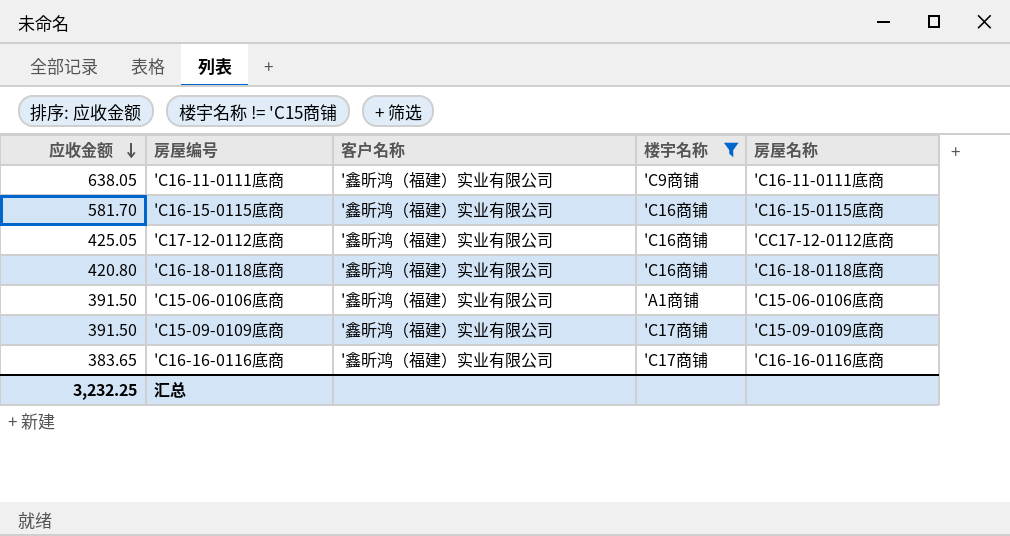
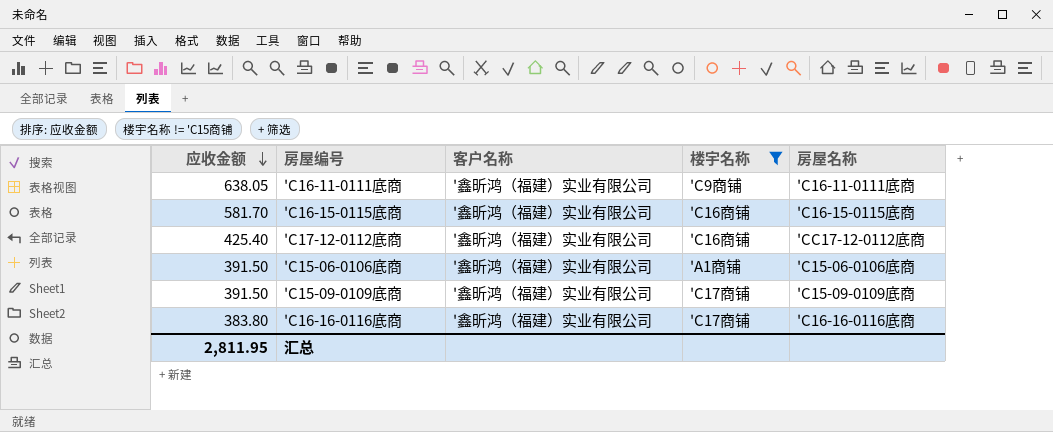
row 'C16-18-0118底商: 420.80 | '鑫昕鸿（福建）实业有限公司 | 'C16商铺 | 'C16-18-0118底商 -> none
'C17-12-0112底商 | 应收金额: 425.05 -> 425.40
'C16-16-0116底商 | 应收金额: 383.65 -> 383.80
汇总 | 应收金额: 3,232.25 -> 2,811.95

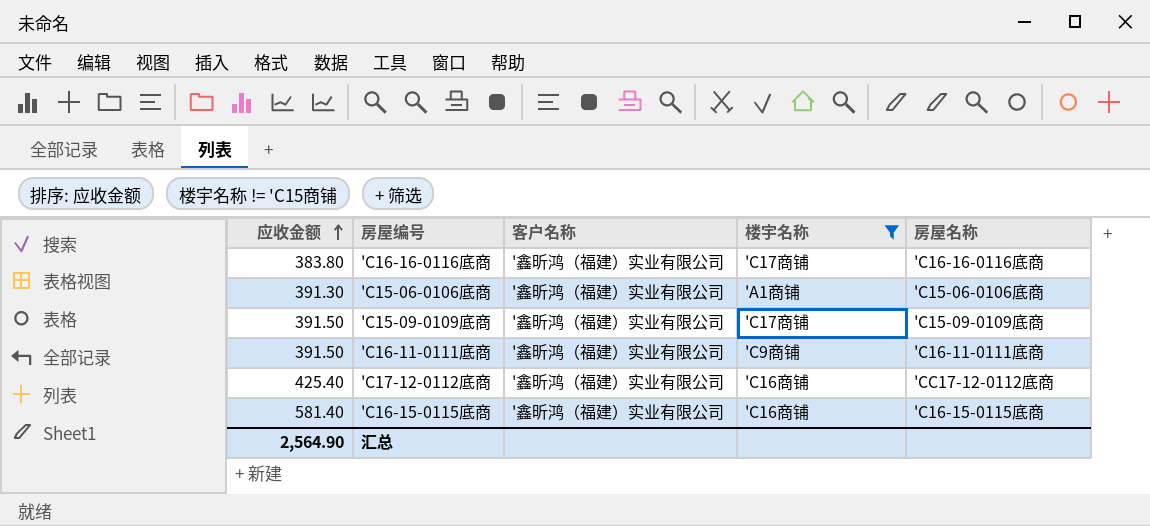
row order: 应收金额 descending -> 应收金额 ascending
'C15-06-0106底商 | 应收金额: 391.50 -> 391.30
'C16-11-0111底商 | 应收金额: 638.05 -> 391.50
'C16-15-0115底商 | 应收金额: 581.70 -> 581.40
汇总 | 应收金额: 2,811.95 -> 2,564.90

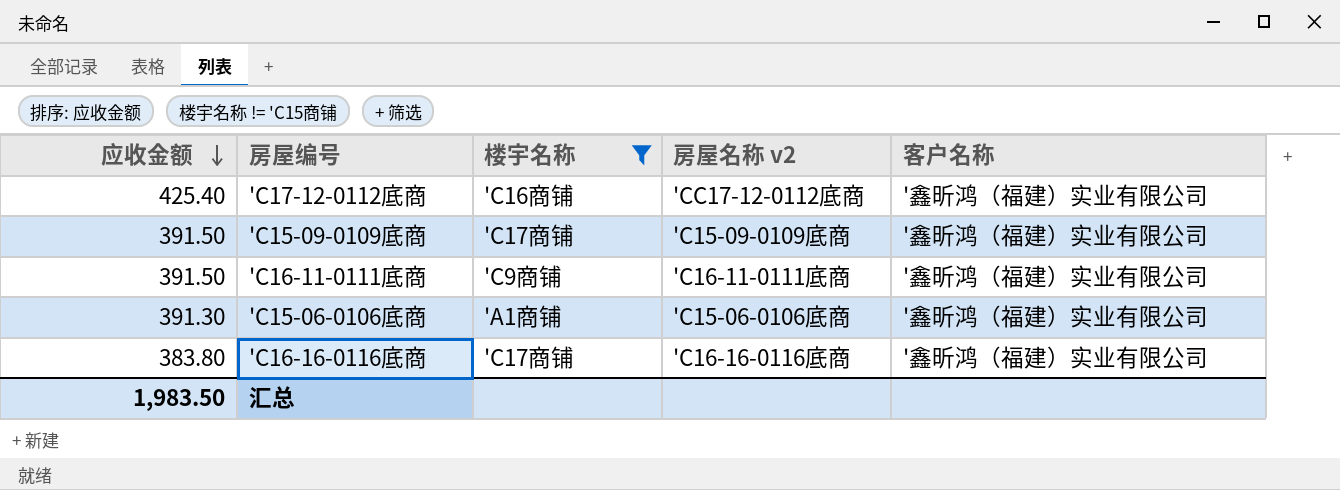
row order: 应收金额 ascending -> 应收金额 descending
column name: 房屋名称 -> 房屋名称 v2
column 客户名称 | position: 3 -> 5
row 'C16-15-0115底商: 581.40 | '鑫昕鸿（福建）实业有限公司 | 'C16商铺 | 'C16-15-0115底商 -> none
汇总 | 应收金额: 2,564.90 -> 1,983.50

